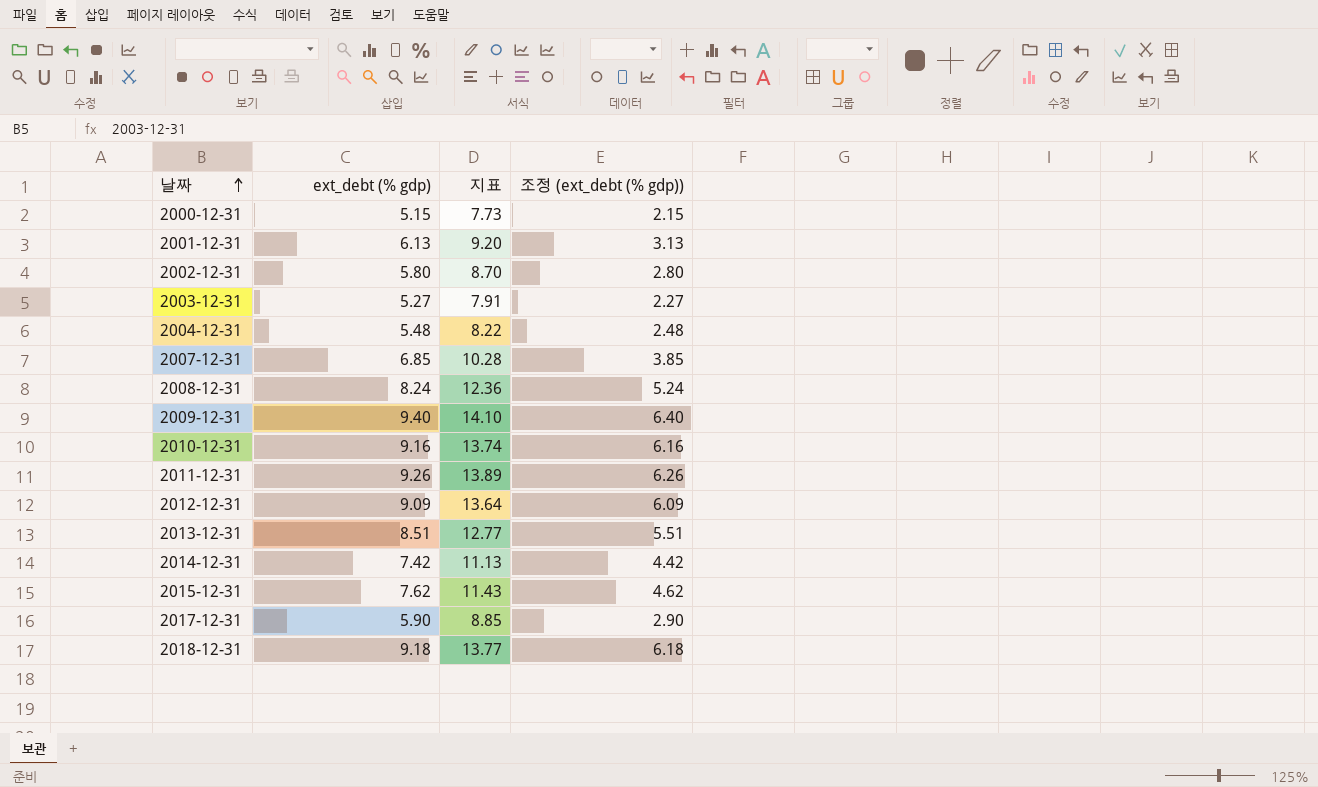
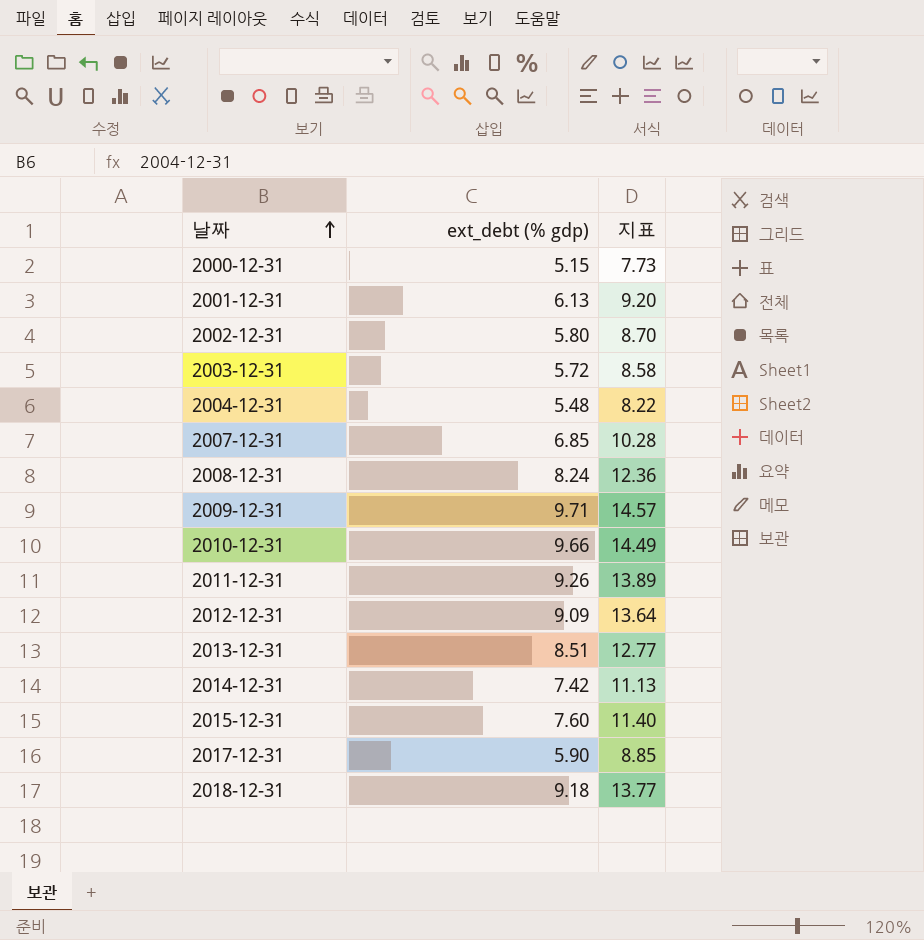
column 조정 (ext_debt (% gdp)) | formula: [ext_debt (% gdp)] - 3 -> none
2003-12-31 | ext_debt (% gdp): 5.27 -> 5.72
2003-12-31 | 지표: 7.91 -> 8.58
2009-12-31 | ext_debt (% gdp): 9.40 -> 9.71
2009-12-31 | 지표: 14.10 -> 14.57
2010-12-31 | ext_debt (% gdp): 9.16 -> 9.66
2010-12-31 | 지표: 13.74 -> 14.49
2015-12-31 | ext_debt (% gdp): 7.62 -> 7.60
2015-12-31 | 지표: 11.43 -> 11.40

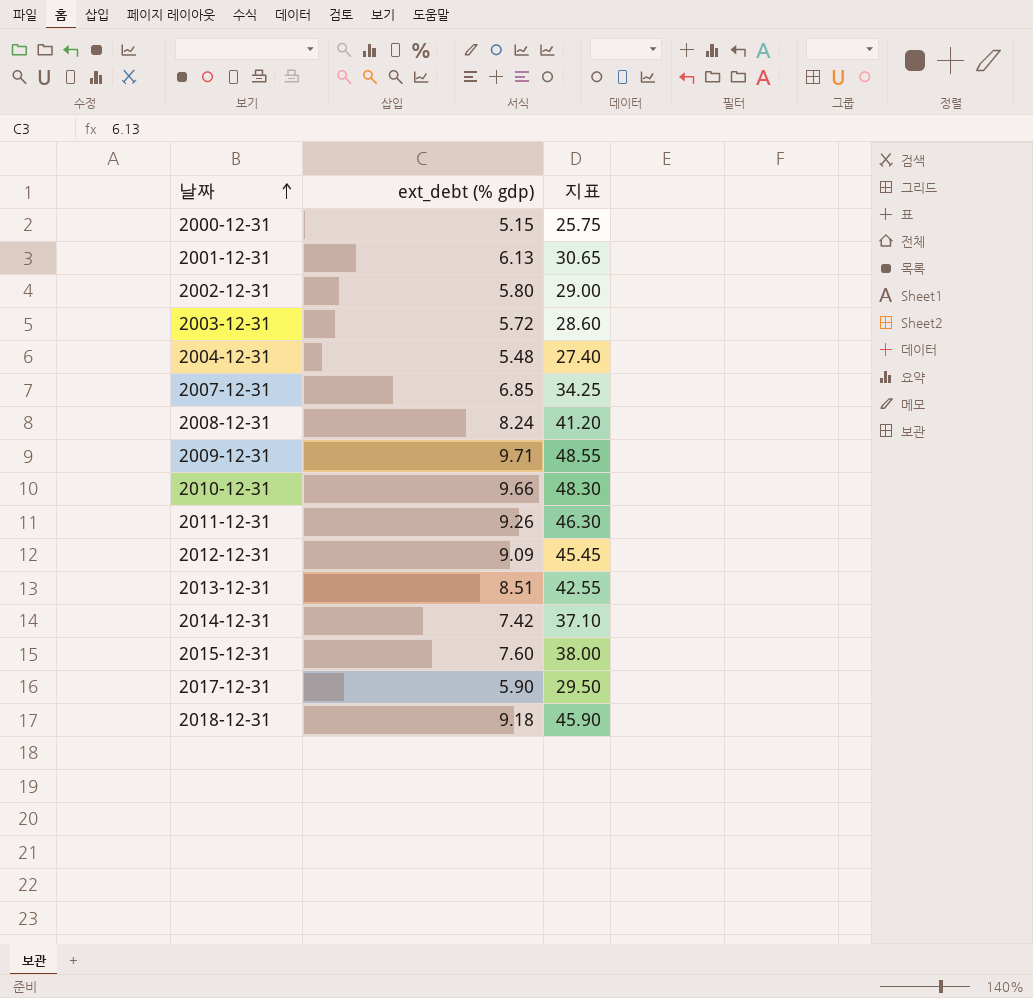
column 지표 | formula: [ext_debt (% gdp)] * 1.5 -> [ext_debt (% gdp)] * 5

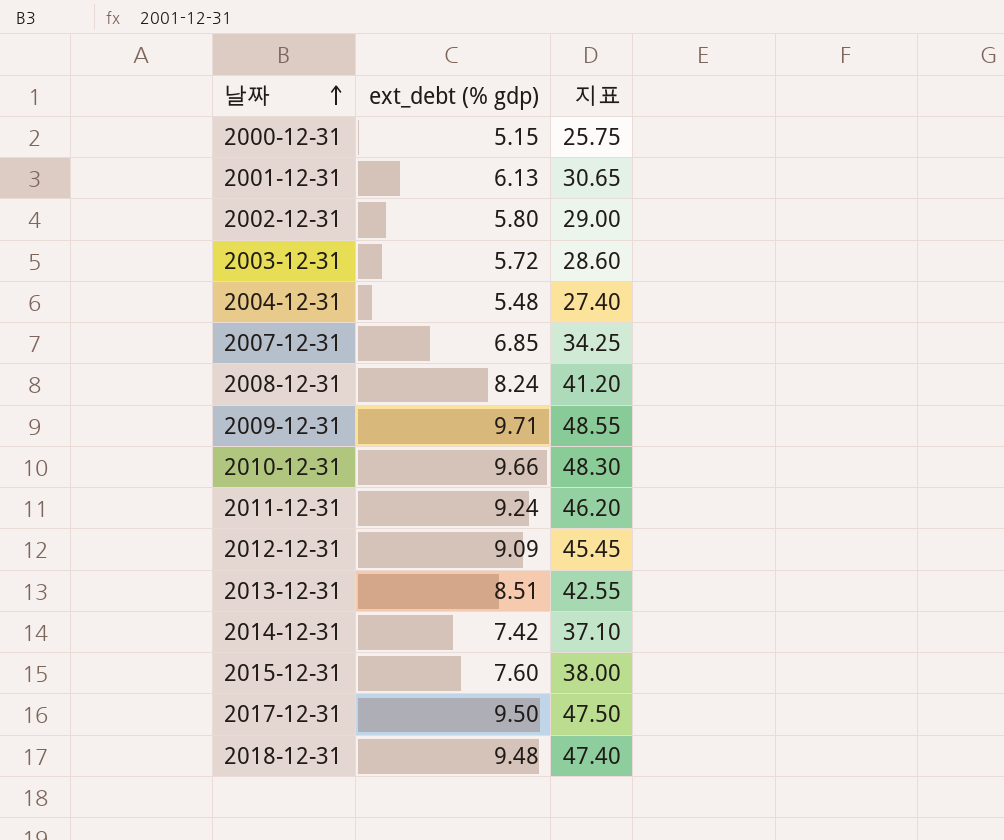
2011-12-31 | ext_debt (% gdp): 9.26 -> 9.24
2011-12-31 | 지표: 46.30 -> 46.20
2017-12-31 | ext_debt (% gdp): 5.90 -> 9.50
2017-12-31 | 지표: 29.50 -> 47.50
2018-12-31 | ext_debt (% gdp): 9.18 -> 9.48
2018-12-31 | 지표: 45.90 -> 47.40

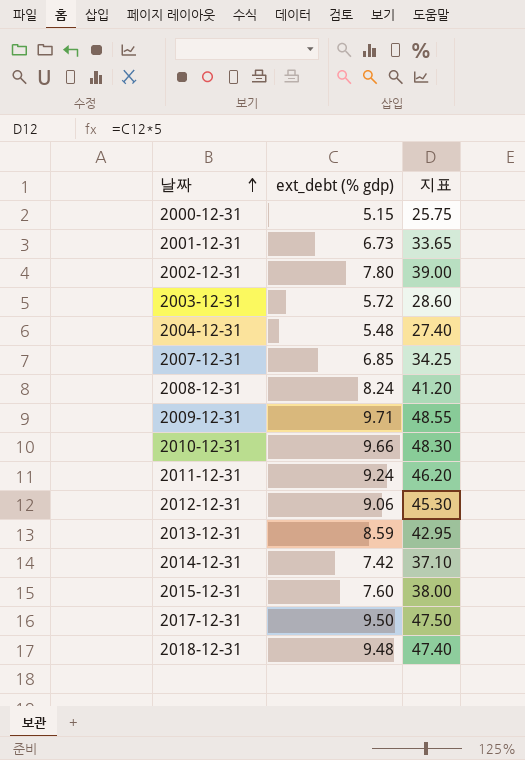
2001-12-31 | ext_debt (% gdp): 6.13 -> 6.73
2001-12-31 | 지표: 30.65 -> 33.65
2002-12-31 | ext_debt (% gdp): 5.80 -> 7.80
2002-12-31 | 지표: 29.00 -> 39.00
2012-12-31 | ext_debt (% gdp): 9.09 -> 9.06
2012-12-31 | 지표: 45.45 -> 45.30
2013-12-31 | ext_debt (% gdp): 8.51 -> 8.59
2013-12-31 | 지표: 42.55 -> 42.95

